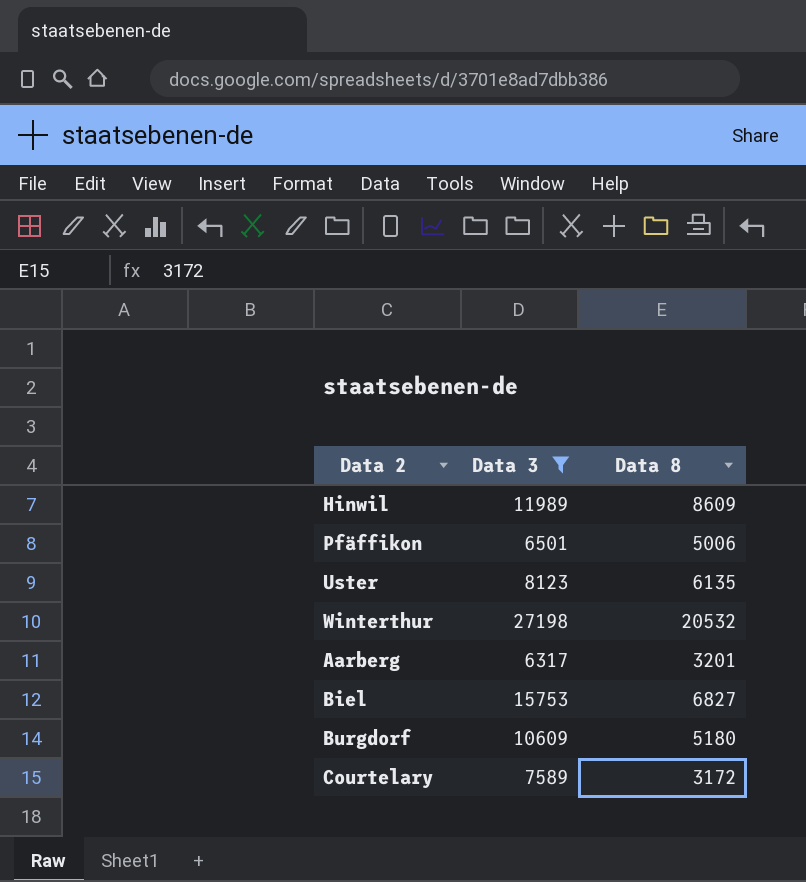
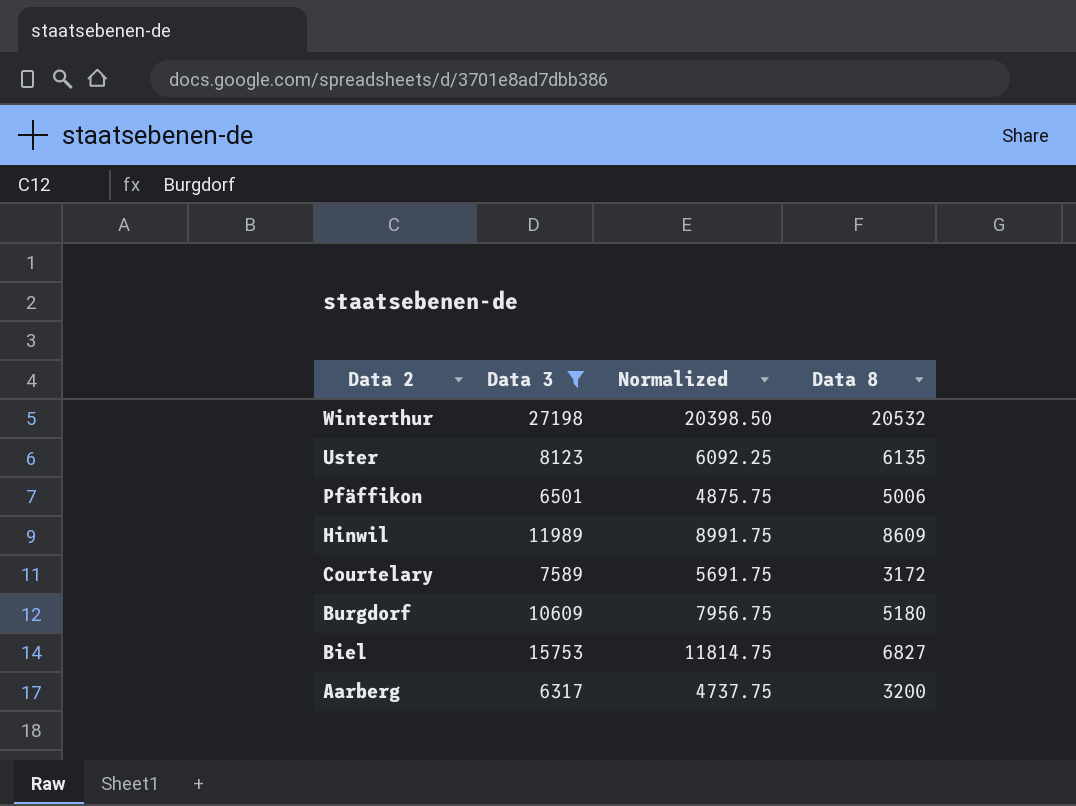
row order: none -> Data 2 descending
column Normalized | formula: none -> [Data 3] * 0.75
Aarberg | Data 8: 3201 -> 3200

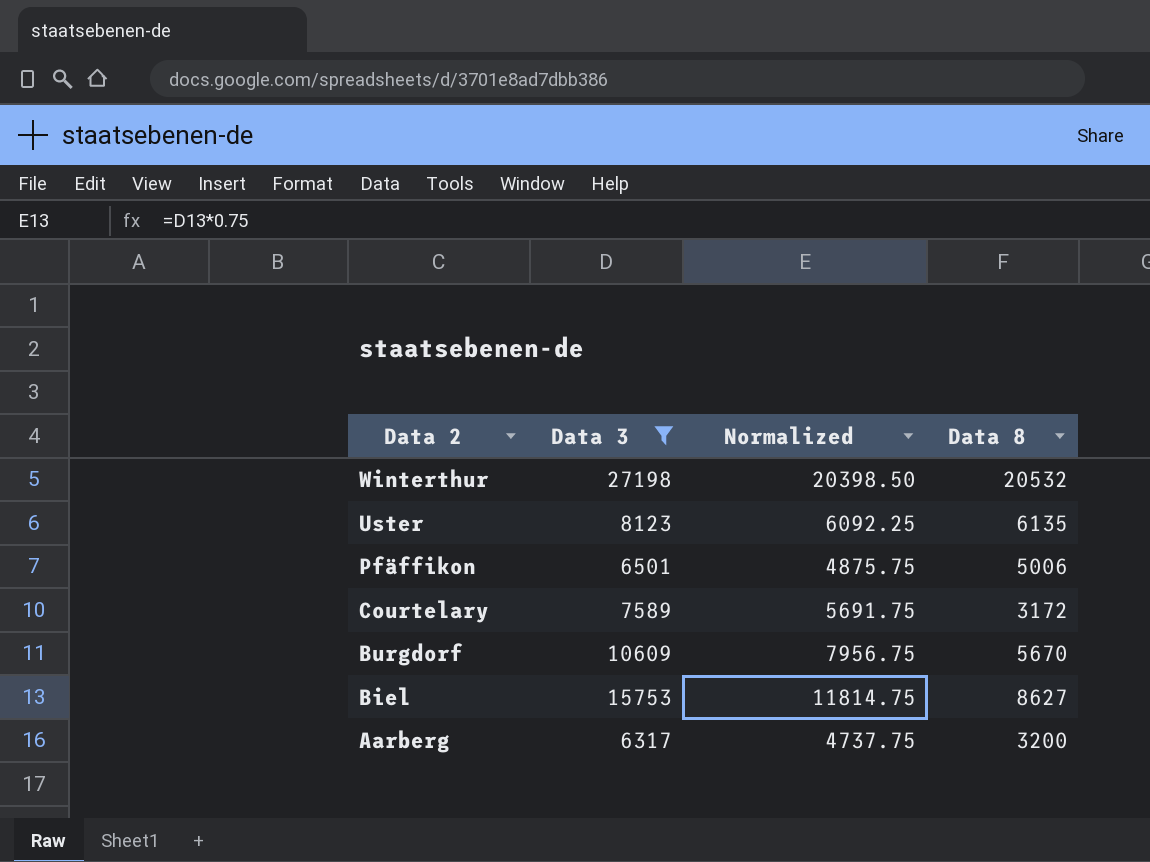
row Hinwil: 11989 | 8991.75 | 8609 -> none
Burgdorf | Data 8: 5180 -> 5670
Biel | Data 8: 6827 -> 8627

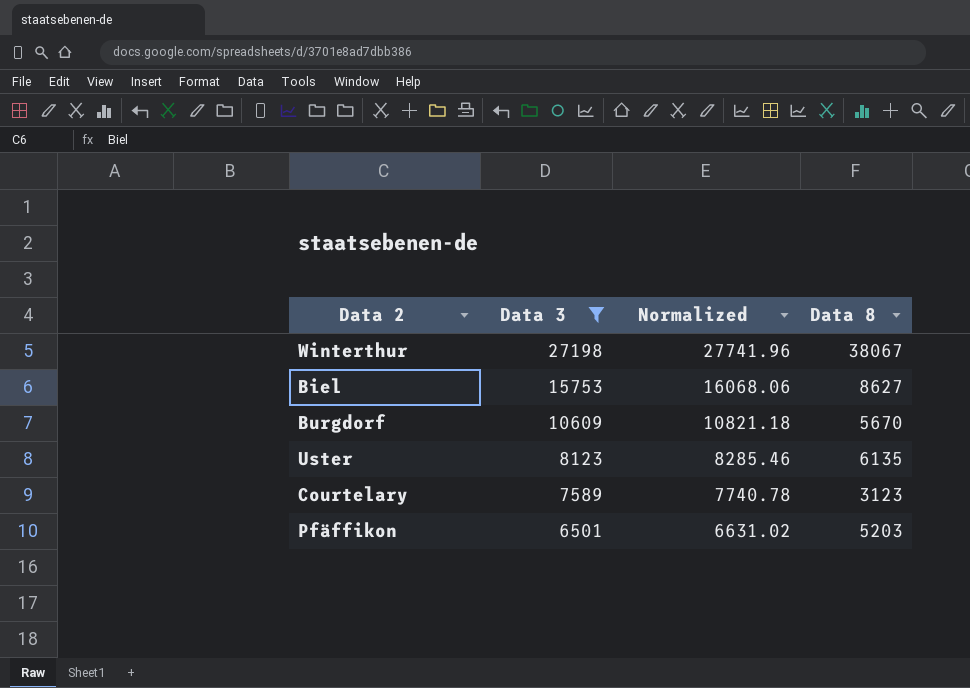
row order: Data 2 descending -> Data 3 descending
column Normalized | formula: [Data 3] * 0.75 -> [Data 3] * 1.02
row Aarberg: 6317 | 4737.75 | 3200 -> none
Winterthur | Data 8: 20532 -> 38067
Courtelary | Data 8: 3172 -> 3123
Pfäffikon | Data 8: 5006 -> 5203

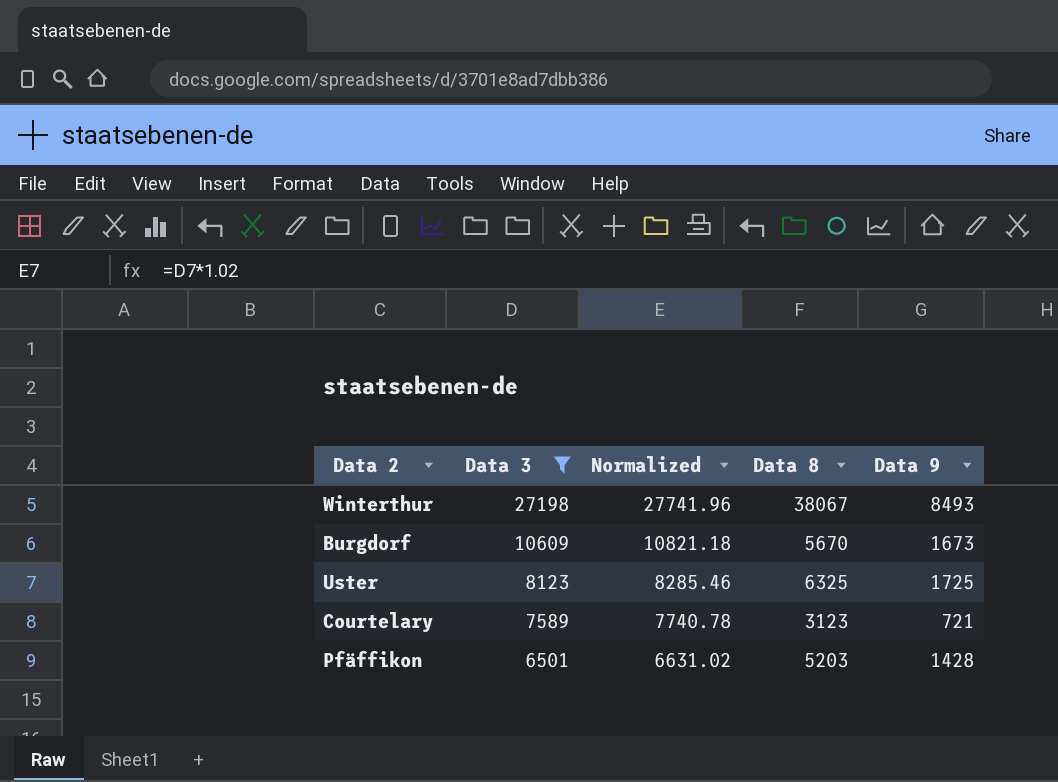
column Data 9 | position: none -> 5
row Biel: 15753 | 16068.06 | 8627 -> none
Uster | Data 8: 6135 -> 6325

